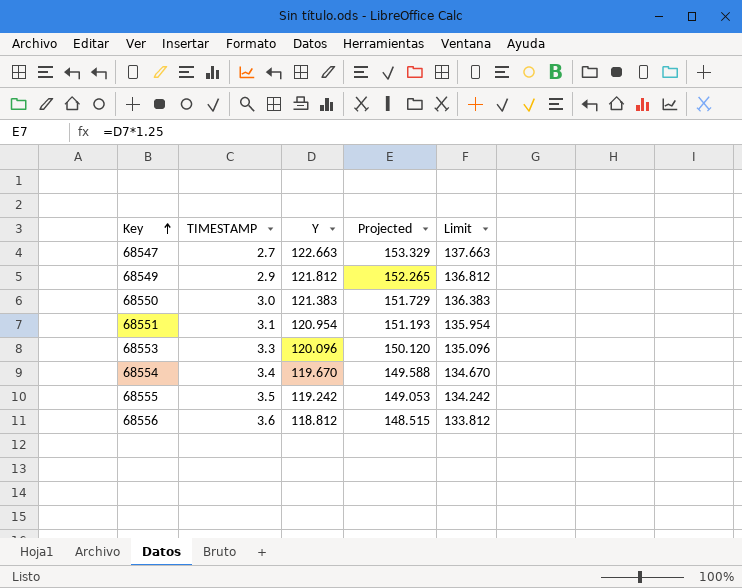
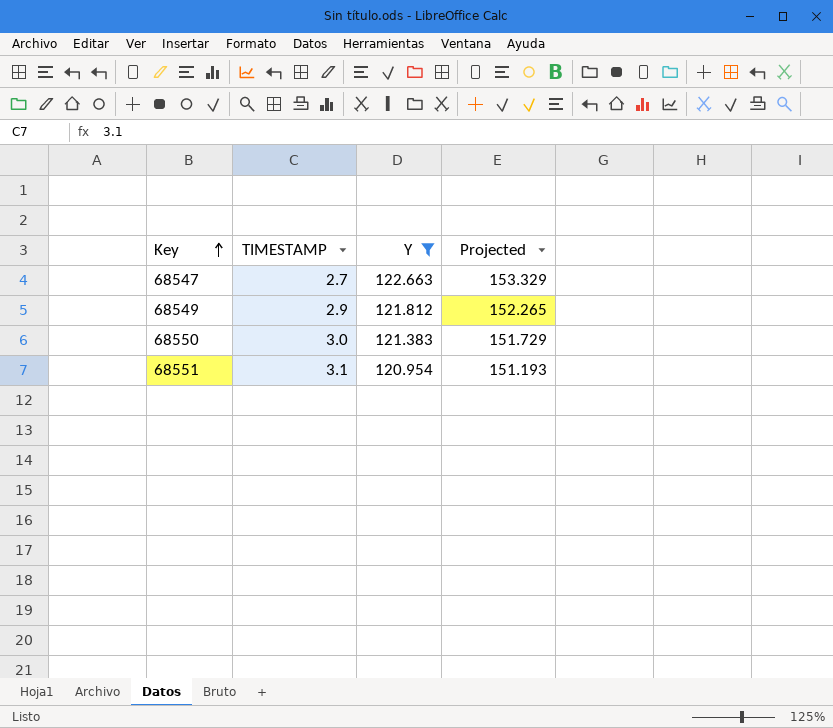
filter: none -> Y >= 120.954
column Limit | formula: [Y] + 15 -> none

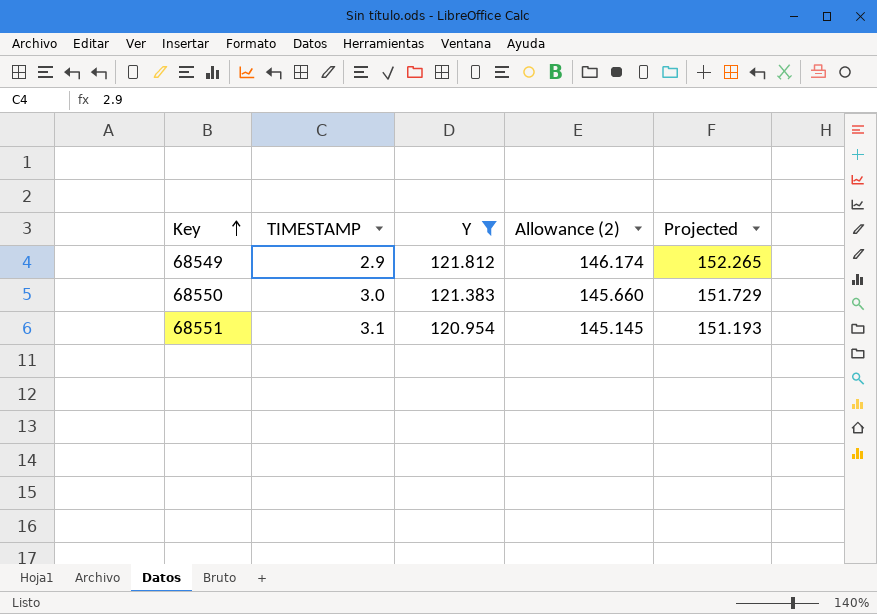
column Allowance (2) | formula: none -> [Y] * 1.2
row 68547: 2.7 | 122.663 | 153.329 -> none

